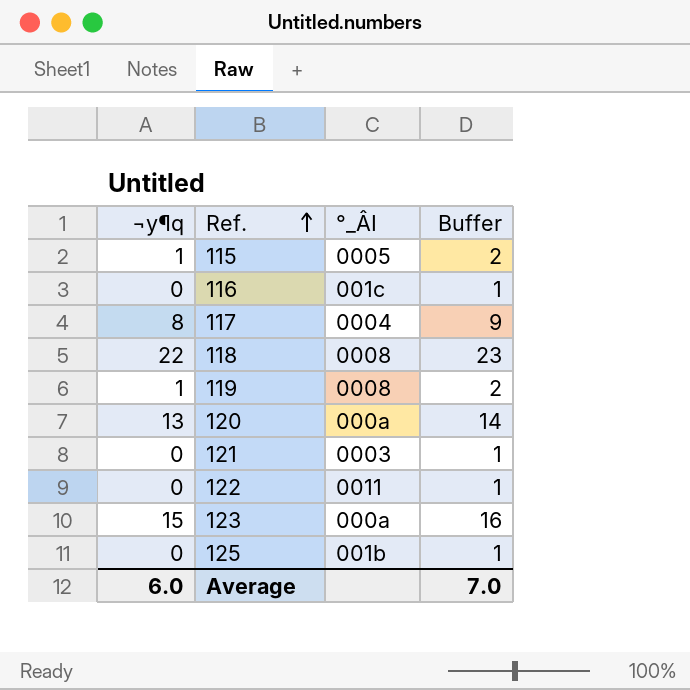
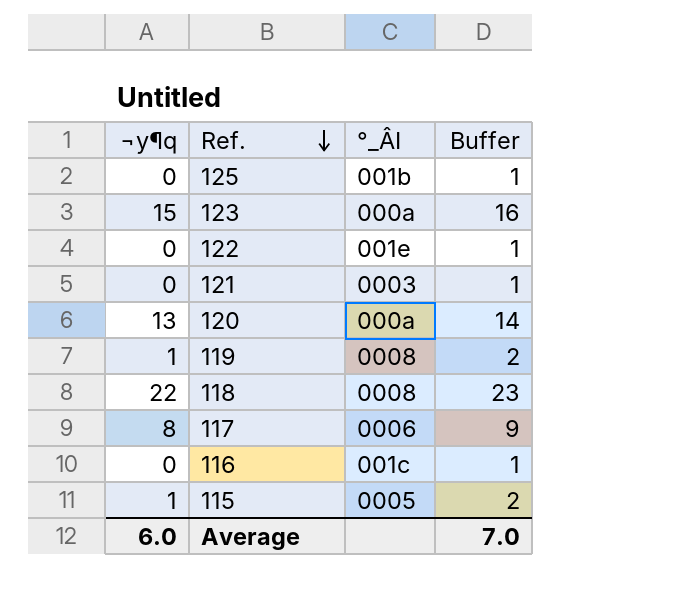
row order: Ref. ascending -> Ref. descending
122 | °_ÂI: 0011 -> 001e
117 | °_ÂI: 0004 -> 0006

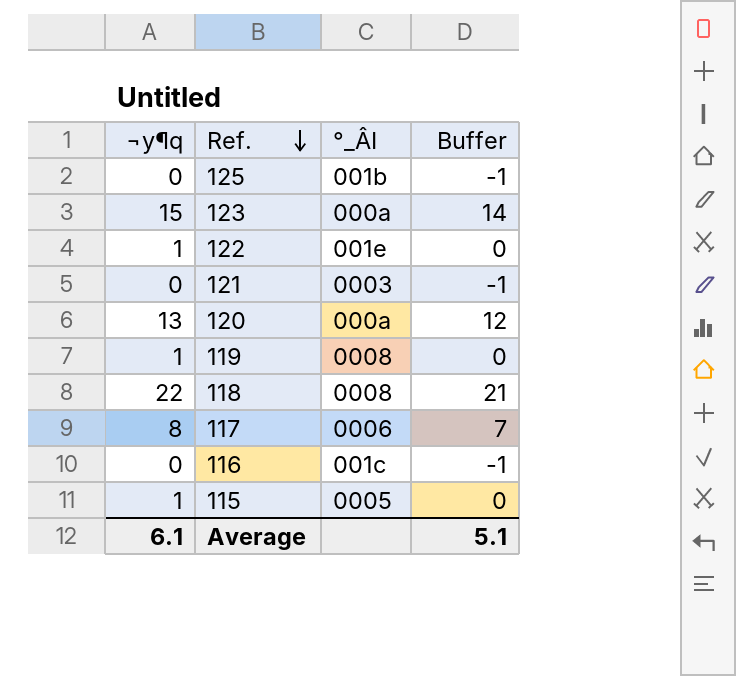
column Buffer | formula: [¬y¶q] + 1 -> [¬y¶q] - 1
122 | ¬y¶q: 0 -> 1
Average | ¬y¶q: 6.0 -> 6.1
Average | Buffer: 7.0 -> 5.1

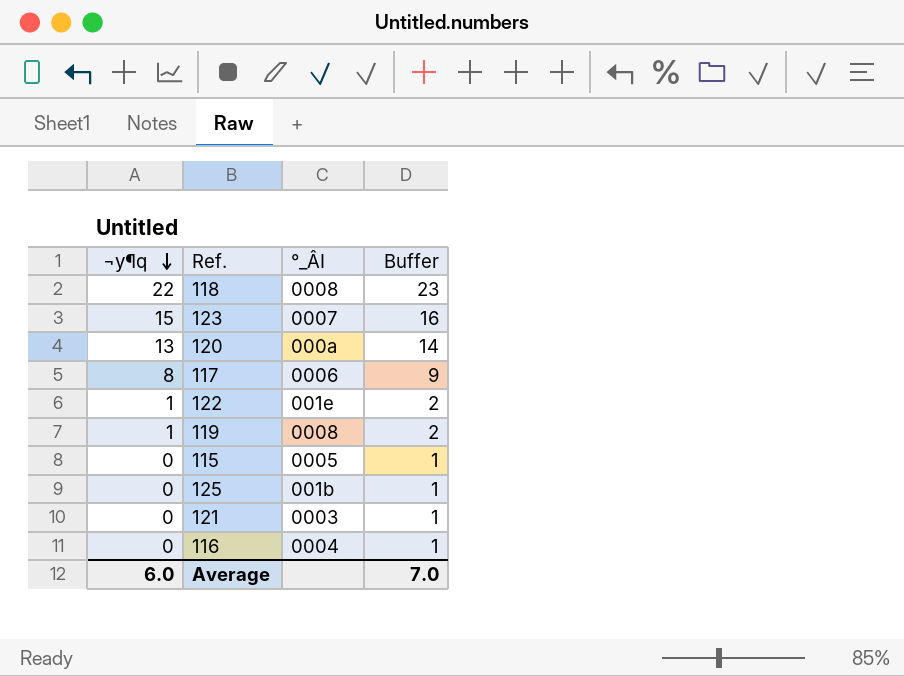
row order: Ref. descending -> ¬y¶q descending
column Buffer | formula: [¬y¶q] - 1 -> [¬y¶q] + 1
123 | °_ÂI: 000a -> 0007
115 | ¬y¶q: 1 -> 0
116 | °_ÂI: 001c -> 0004
Average | ¬y¶q: 6.1 -> 6.0
Average | Buffer: 5.1 -> 7.0

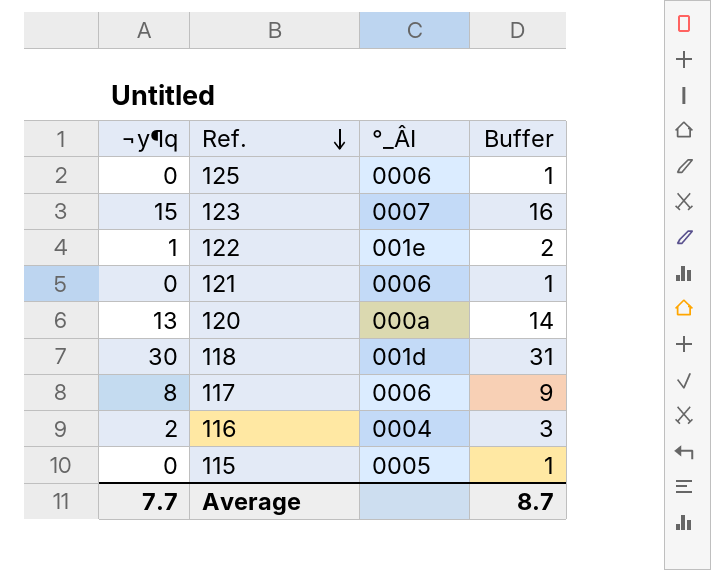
row order: ¬y¶q descending -> Ref. descending
row 119: 1 | 0008 | 2 -> none
125 | °_ÂI: 001b -> 0006
121 | °_ÂI: 0003 -> 0006
118 | ¬y¶q: 22 -> 30
118 | °_ÂI: 0008 -> 001d
118 | Buffer: 23 -> 31
116 | ¬y¶q: 0 -> 2
116 | Buffer: 1 -> 3
Average | ¬y¶q: 6.0 -> 7.7
Average | Buffer: 7.0 -> 8.7

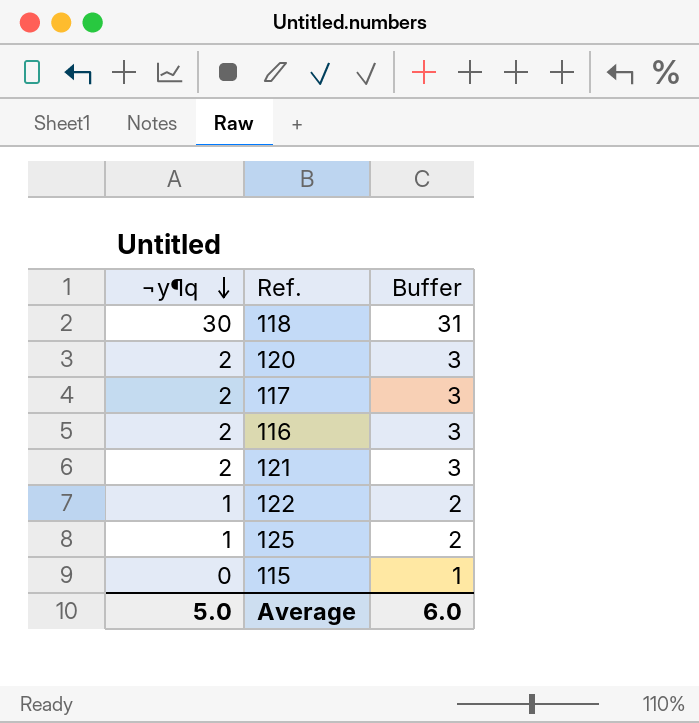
row order: Ref. descending -> ¬y¶q descending
column °_ÂI | position: 3 -> none
row 123: 15 | 0007 | 16 -> none
120 | ¬y¶q: 13 -> 2
120 | Buffer: 14 -> 3
117 | ¬y¶q: 8 -> 2
117 | Buffer: 9 -> 3
121 | ¬y¶q: 0 -> 2
121 | Buffer: 1 -> 3
125 | ¬y¶q: 0 -> 1
125 | Buffer: 1 -> 2
Average | ¬y¶q: 7.7 -> 5.0
Average | Buffer: 8.7 -> 6.0

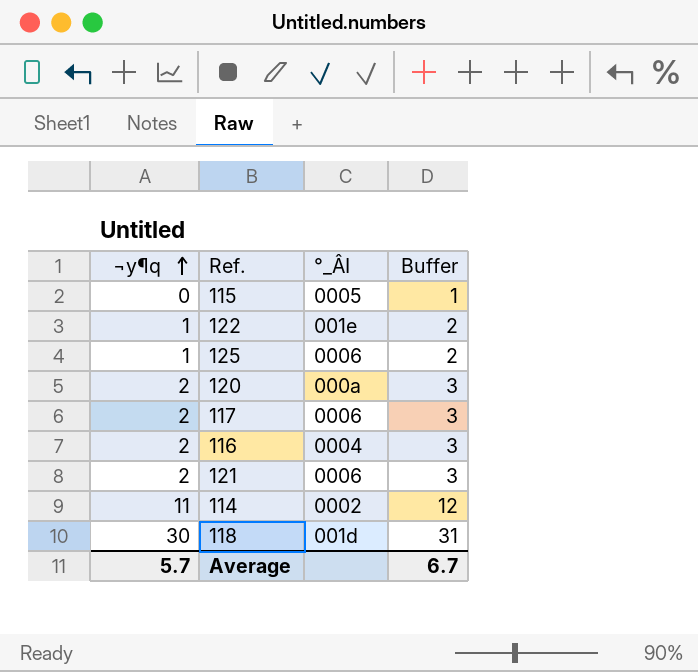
row order: ¬y¶q descending -> ¬y¶q ascending
column °_ÂI | position: none -> 3
row 114: none -> 11 | 0002 | 12
Average | ¬y¶q: 5.0 -> 5.7
Average | Buffer: 6.0 -> 6.7

